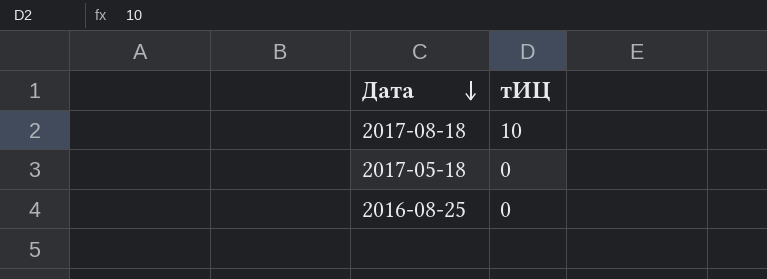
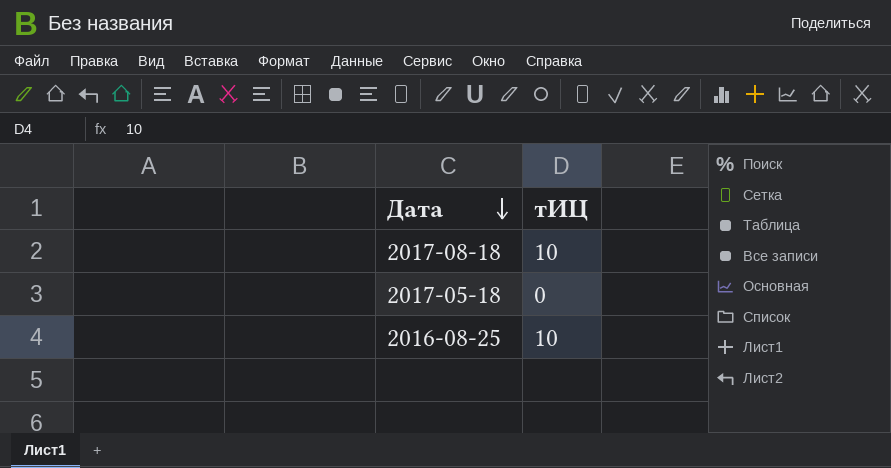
2016-08-25 | тИЦ: 0 -> 10

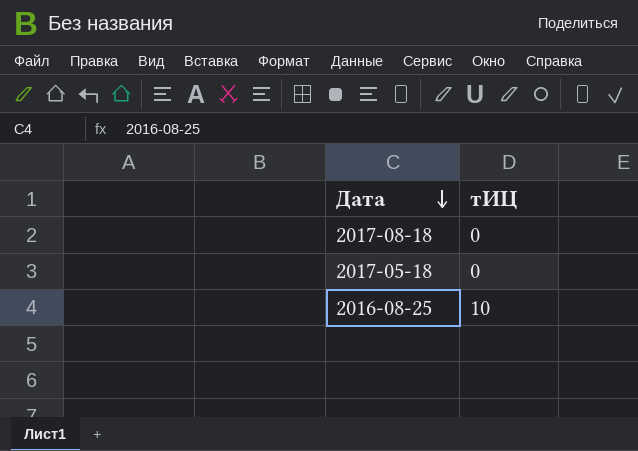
2017-08-18 | тИЦ: 10 -> 0

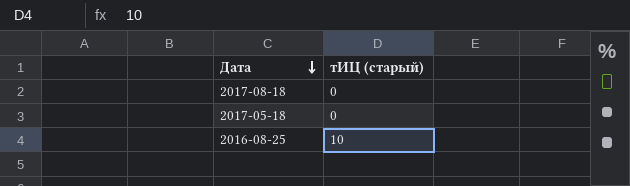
column name: тИЦ -> тИЦ (старый)

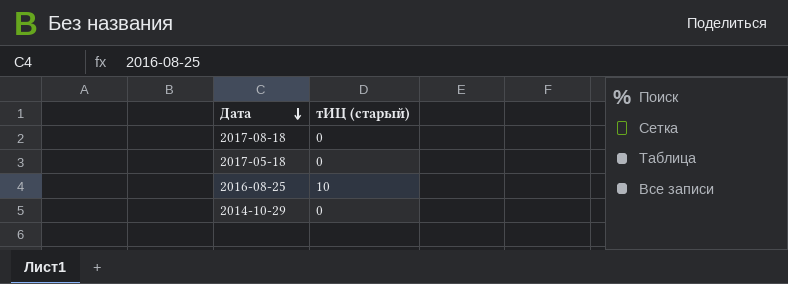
row 2014-10-29: none -> 0

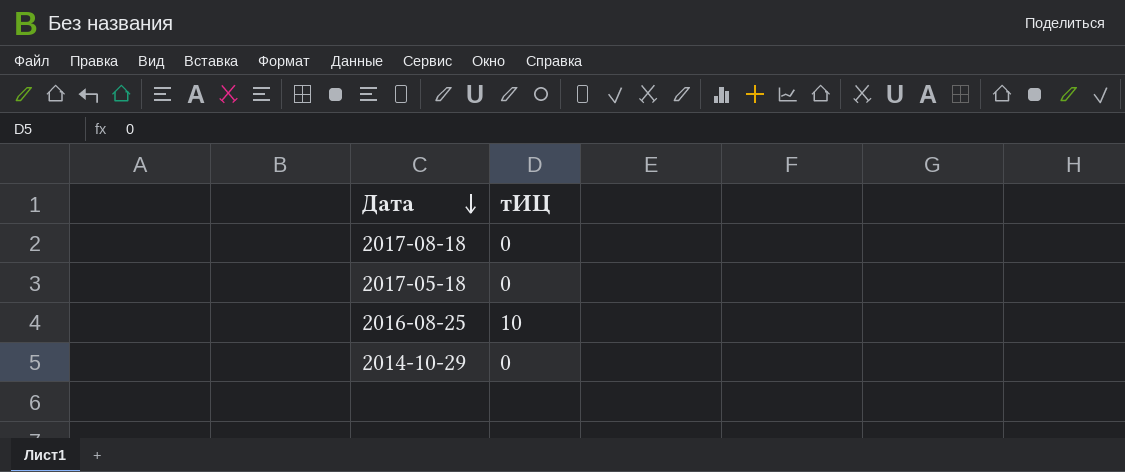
column name: тИЦ (старый) -> тИЦ

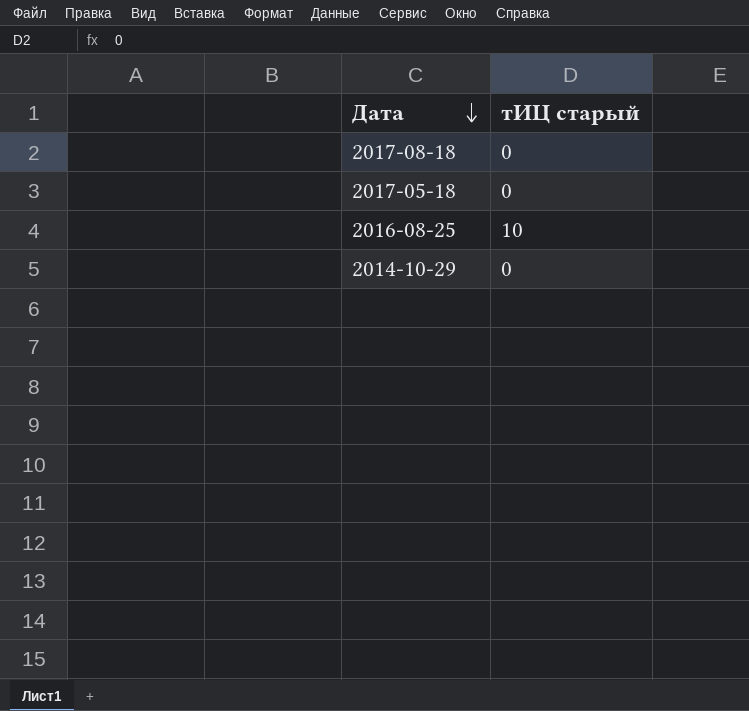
column name: тИЦ -> тИЦ старый

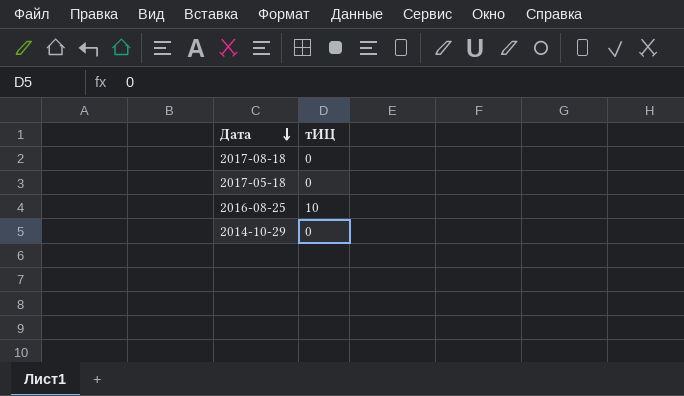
column name: тИЦ старый -> тИЦ

